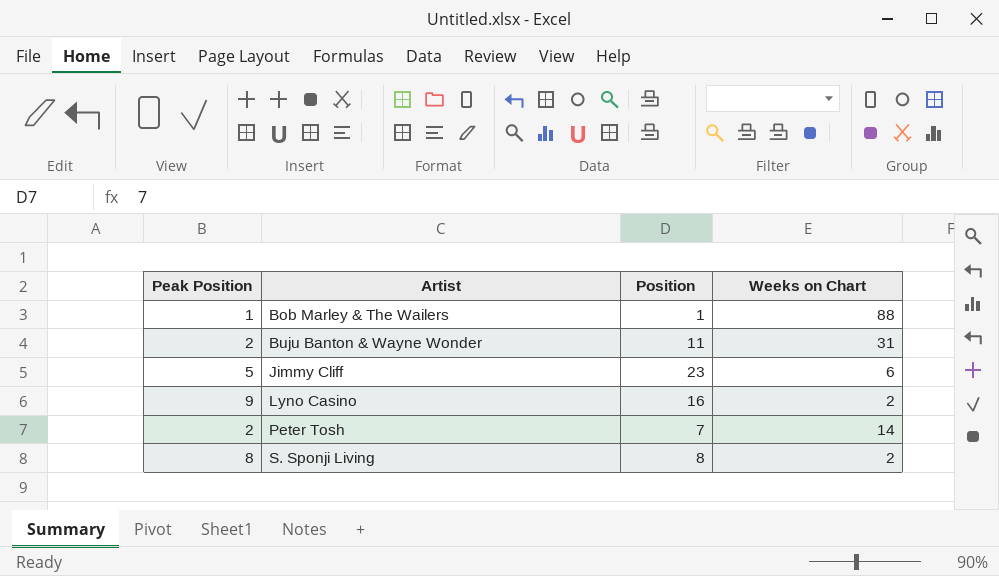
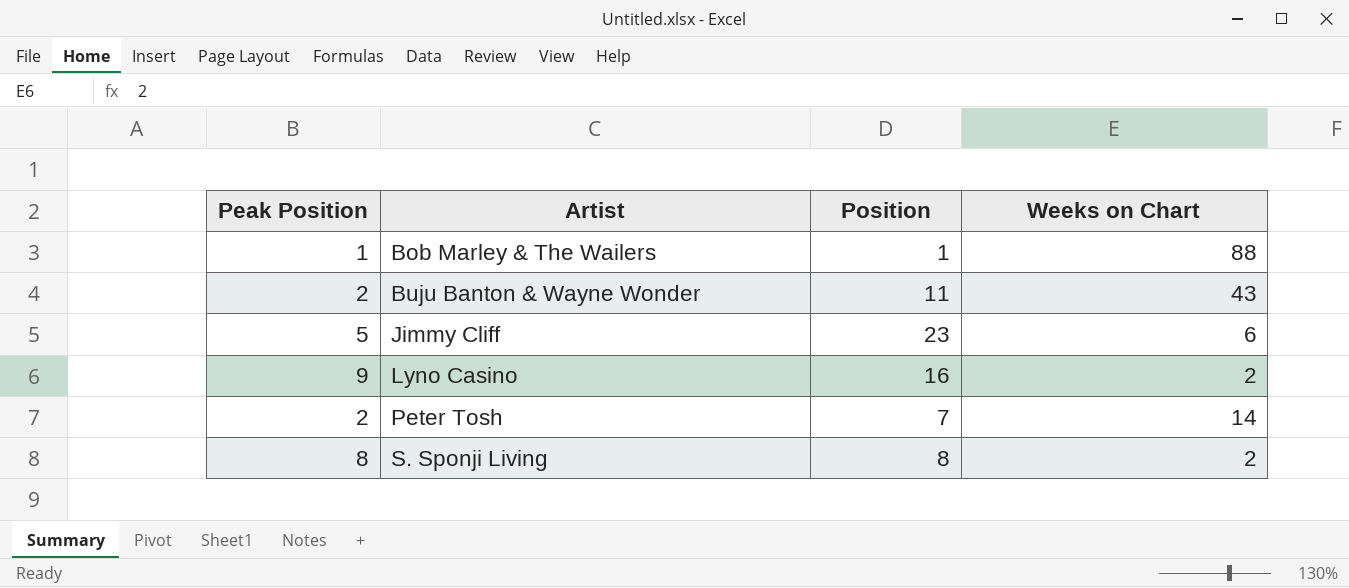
Buju Banton & Wayne Wonder | Weeks on Chart: 31 -> 43

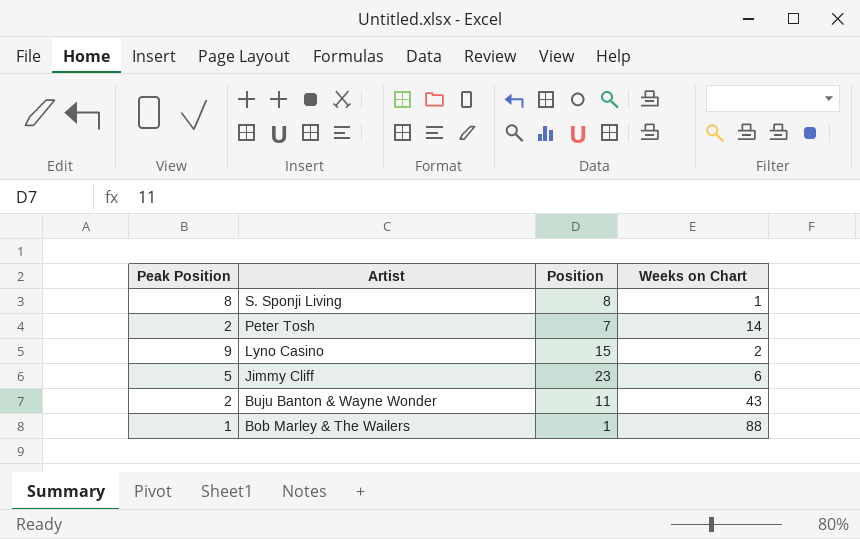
row order: Artist ascending -> Artist descending
S. Sponji Living | Weeks on Chart: 2 -> 1
Lyno Casino | Position: 16 -> 15

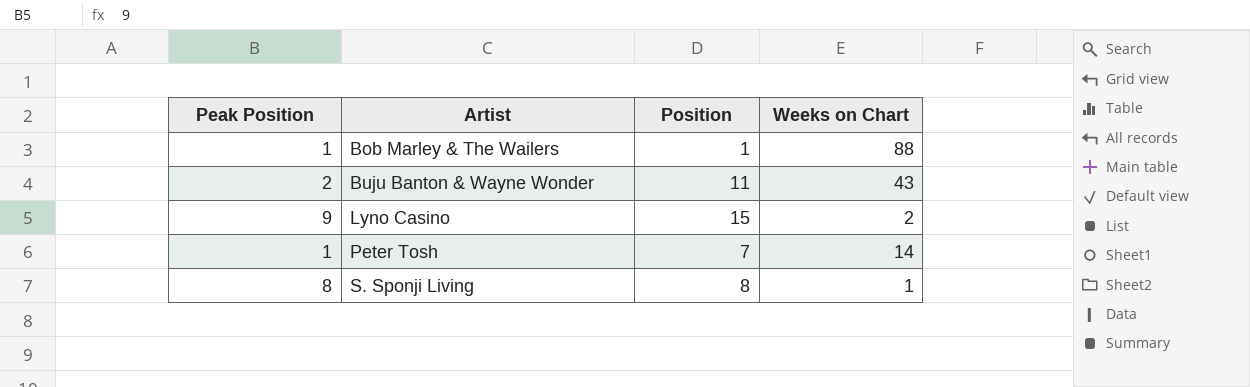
row order: Artist descending -> Artist ascending
row Jimmy Cliff: 5 | 23 | 6 -> none
Peter Tosh | Peak Position: 2 -> 1

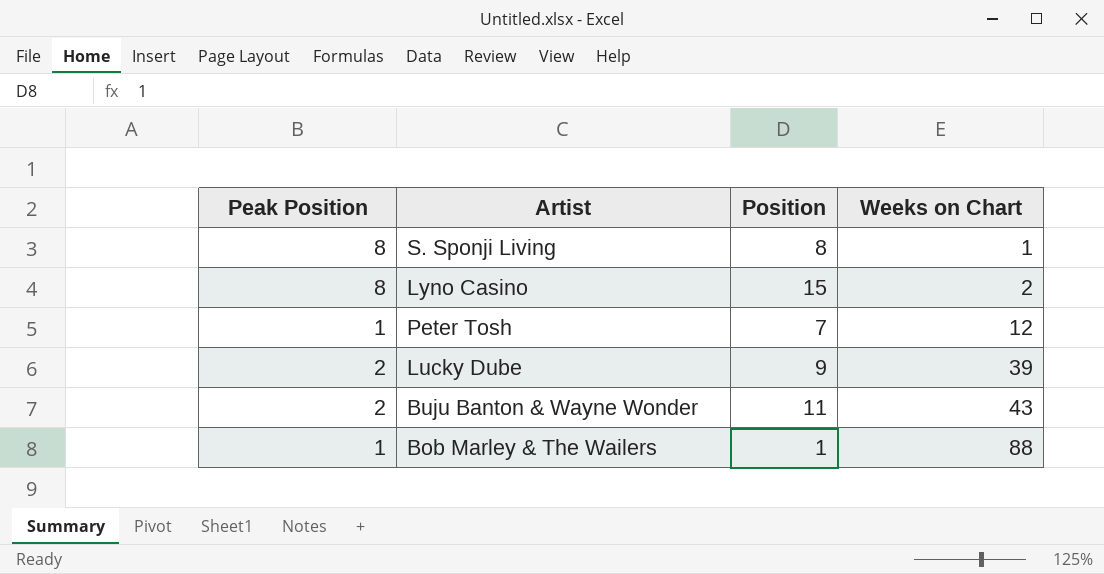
row order: Artist ascending -> Weeks on Chart ascending
Lyno Casino | Peak Position: 9 -> 8
Peter Tosh | Weeks on Chart: 14 -> 12
row Lucky Dube: none -> 2 | 9 | 39

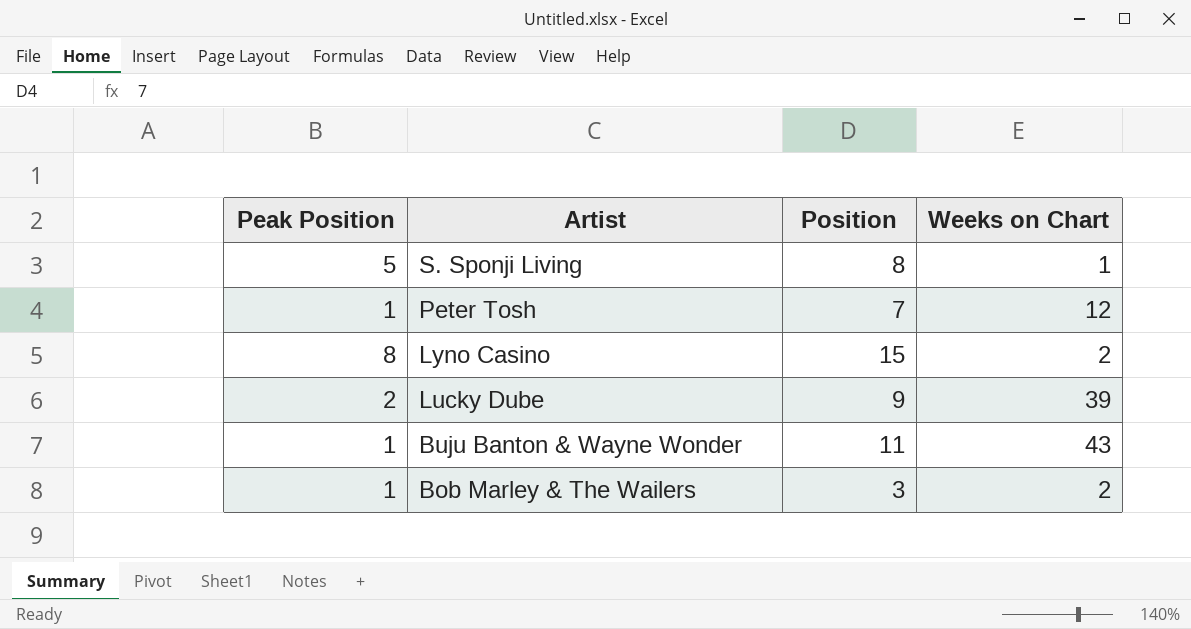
row order: Weeks on Chart ascending -> Artist descending
S. Sponji Living | Peak Position: 8 -> 5
Buju Banton & Wayne Wonder | Peak Position: 2 -> 1
Bob Marley & The Wailers | Position: 1 -> 3
Bob Marley & The Wailers | Weeks on Chart: 88 -> 2

